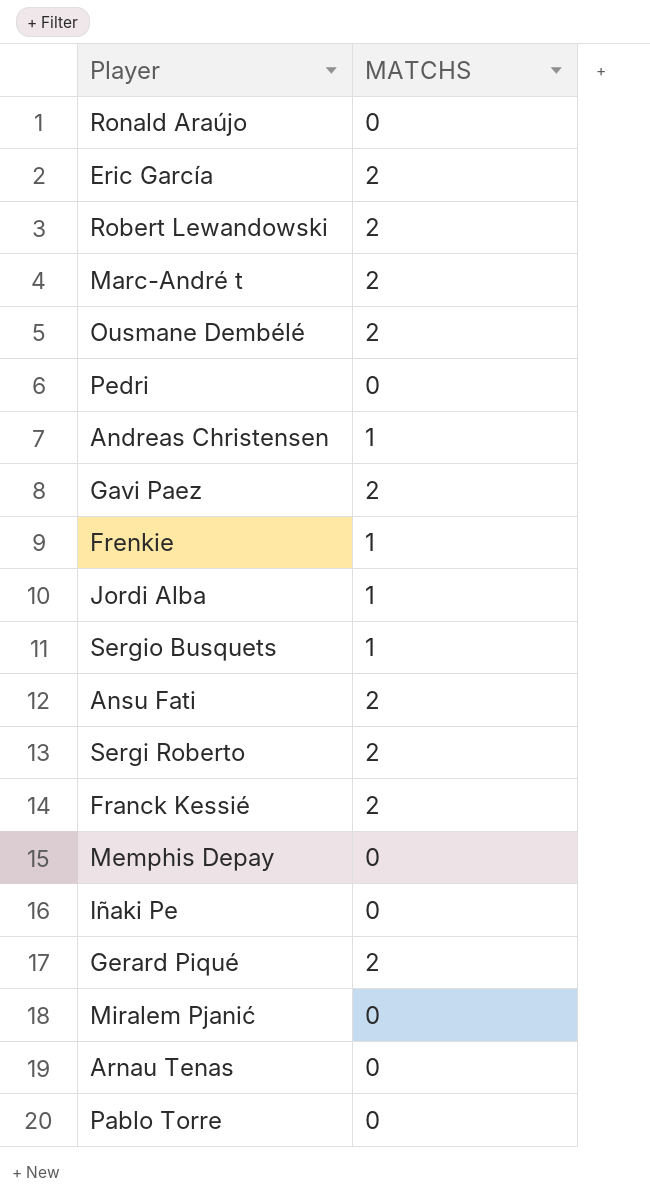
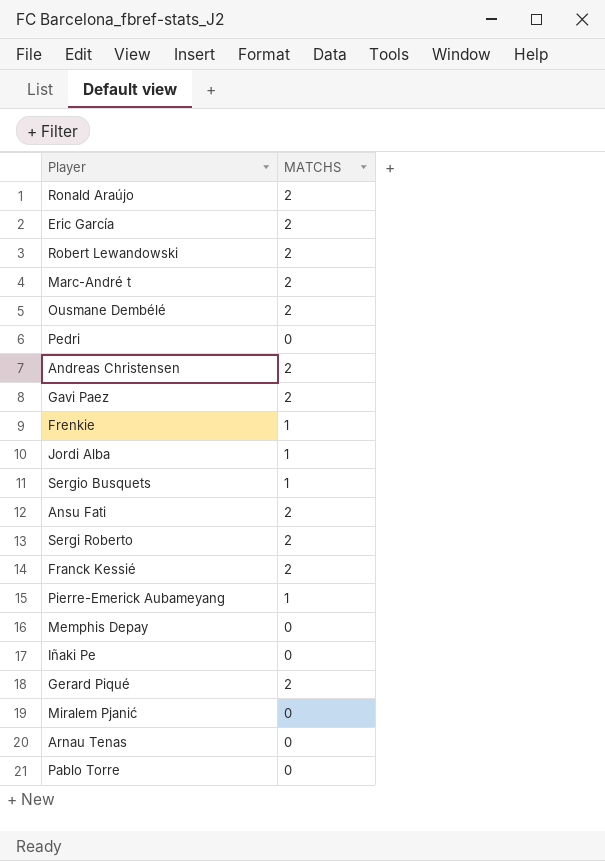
Ronald Araújo | MATCHS: 0 -> 2
Andreas Christensen | MATCHS: 1 -> 2
row Pierre-Emerick Aubameyang: none -> 1

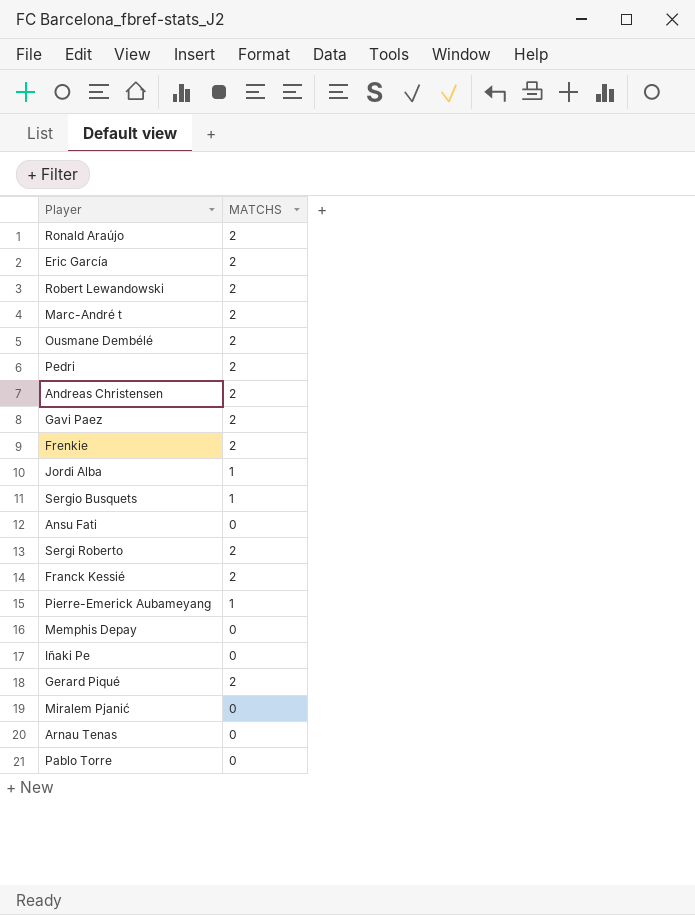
Pedri | MATCHS: 0 -> 2
Frenkie | MATCHS: 1 -> 2
Ansu Fati | MATCHS: 2 -> 0

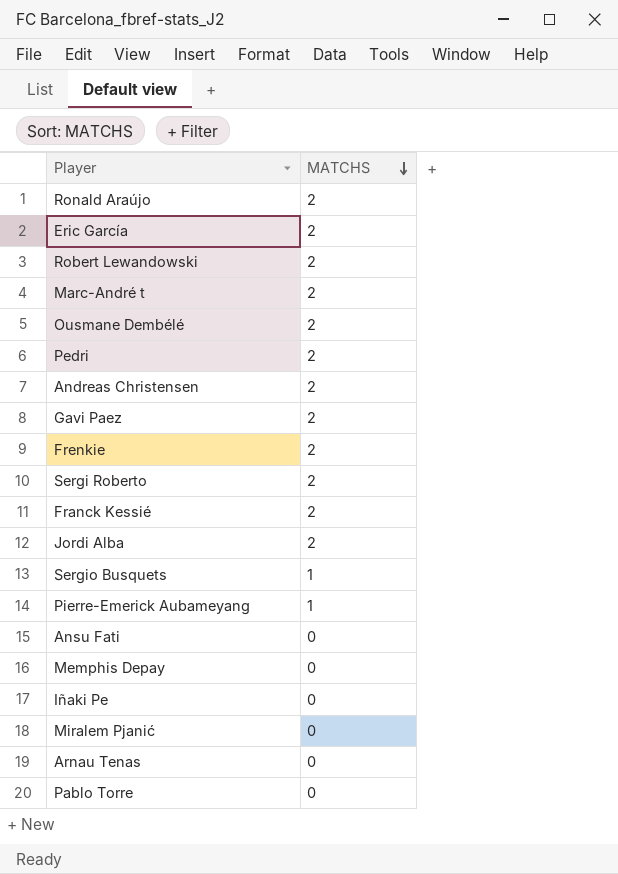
row order: none -> MATCHS descending
row Gerard Piqué: 2 -> none
Jordi Alba | MATCHS: 1 -> 2

